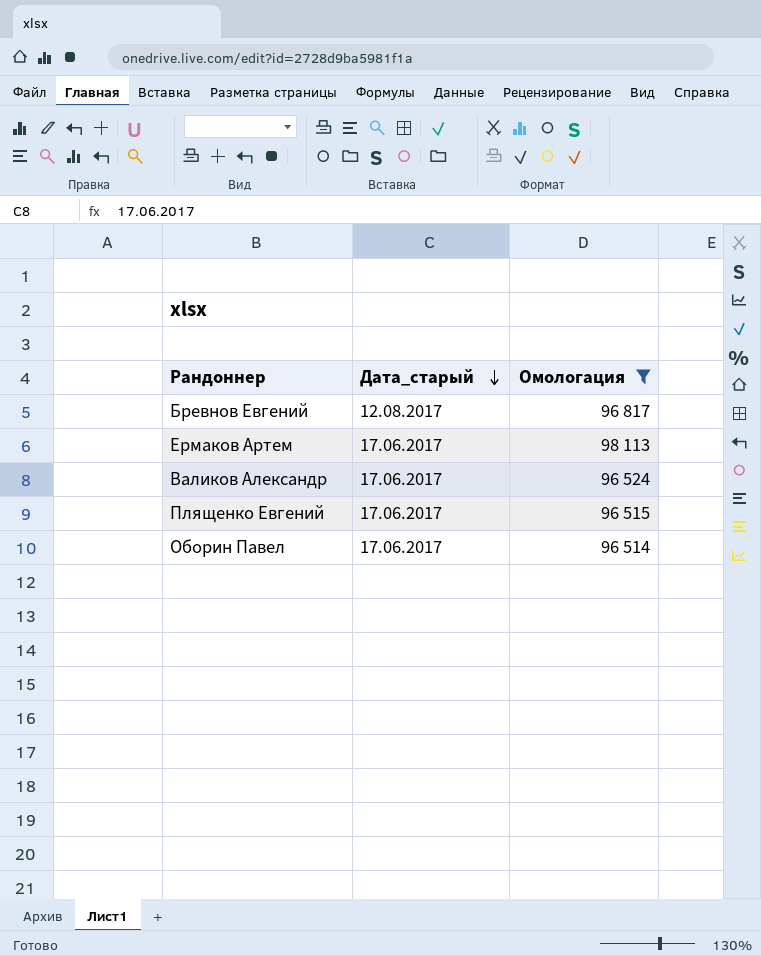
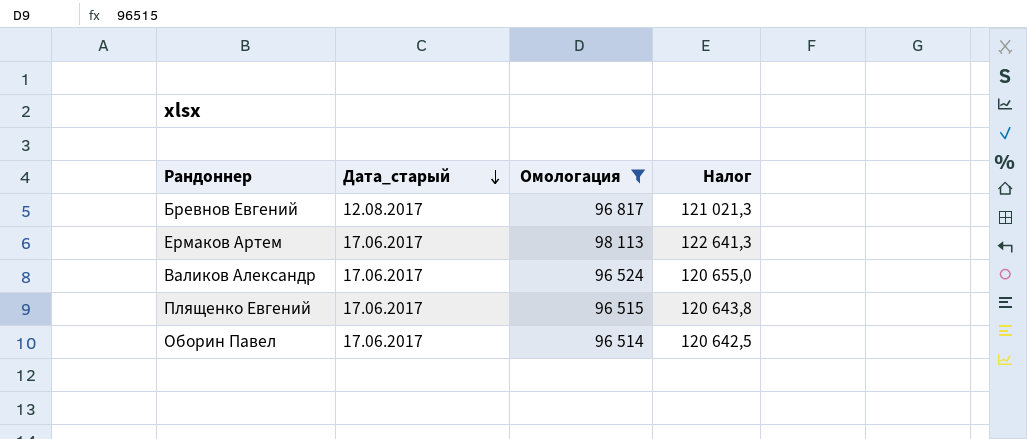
column Налог | formula: none -> [Омологация] * 1,25

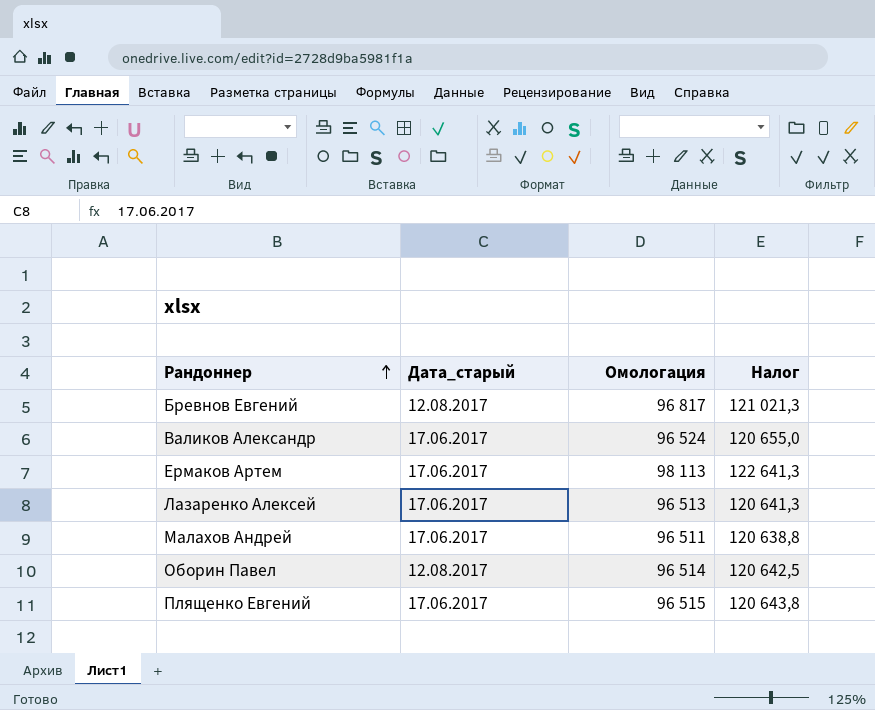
filter: Омологация >= 96 514 -> none
row order: Дата_старый descending -> Рандоннер ascending
Оборин Павел | Дата_старый: 17.06.2017 -> 12.08.2017

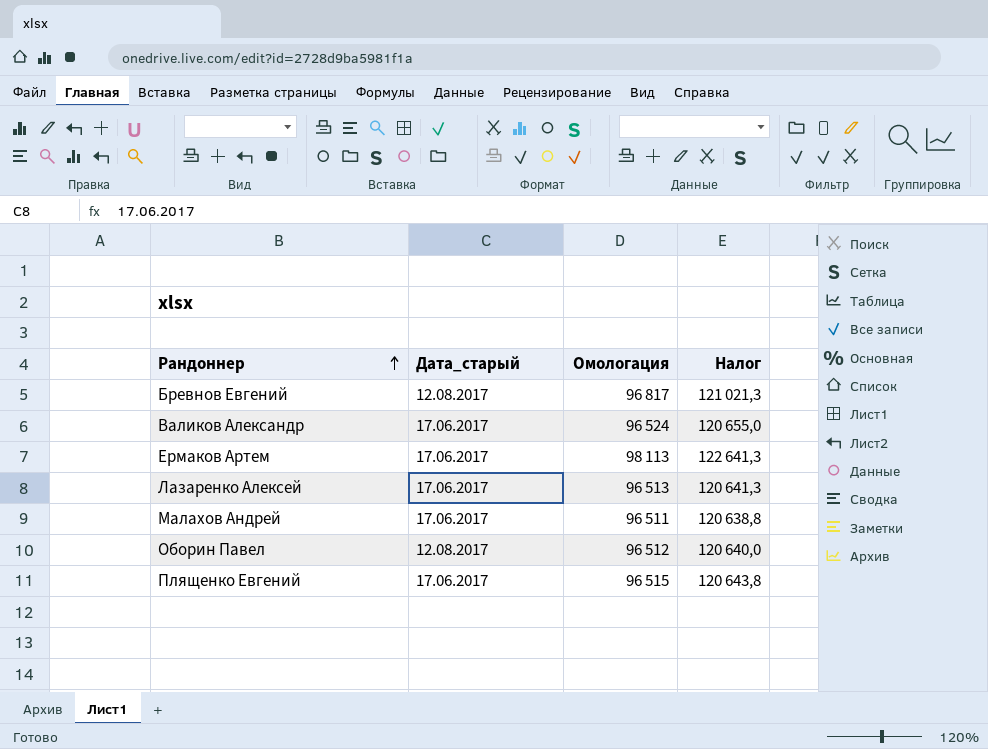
Оборин Павел | Омологация: 96 514 -> 96 512
Оборин Павел | Налог: 120 642,5 -> 120 640,0

